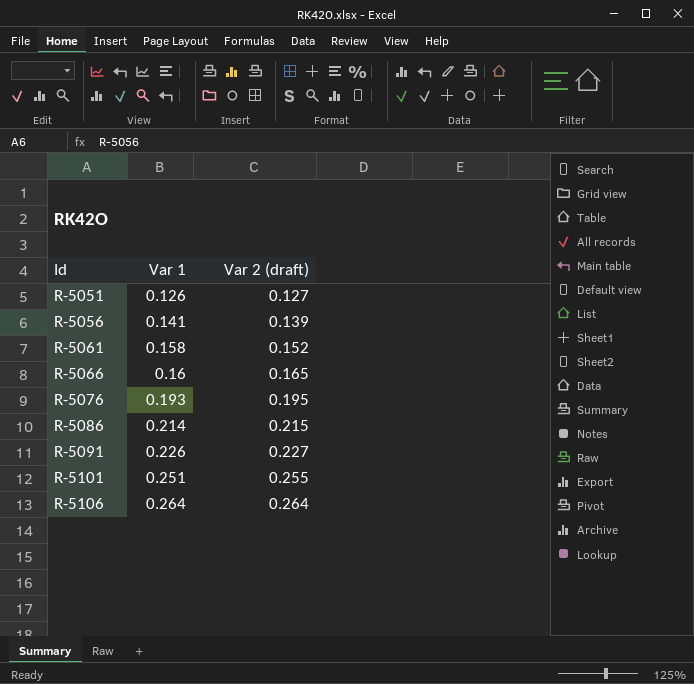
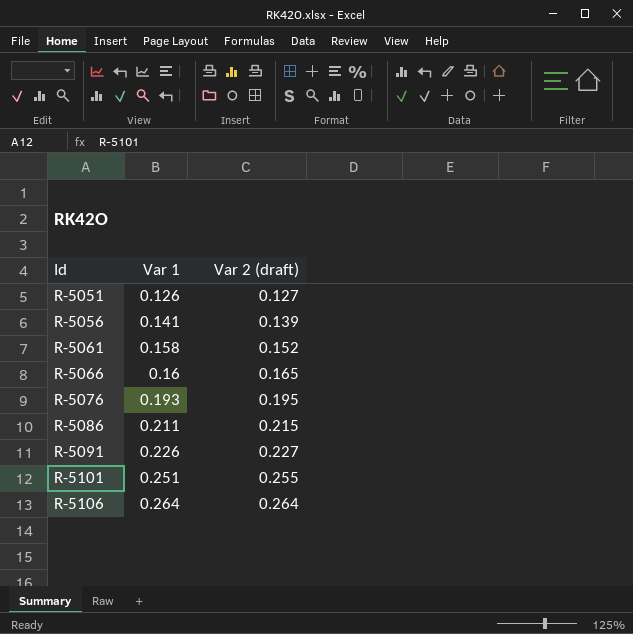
R-5086 | Var 1: 0.214 -> 0.211

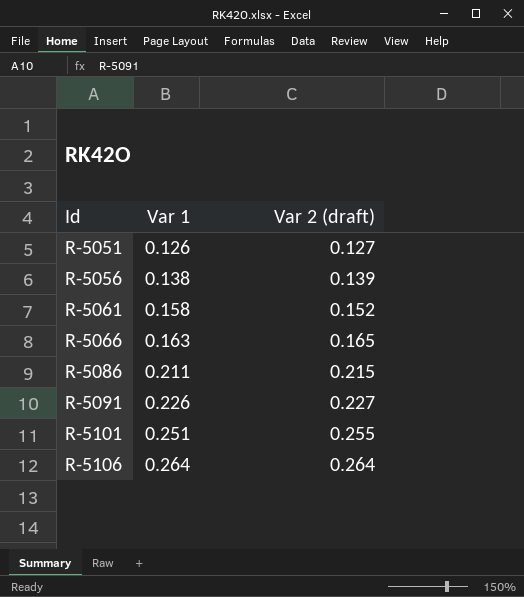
row R-5076: 0.193 | 0.195 -> none
R-5056 | Var 1: 0.141 -> 0.138
R-5066 | Var 1: 0.16 -> 0.163

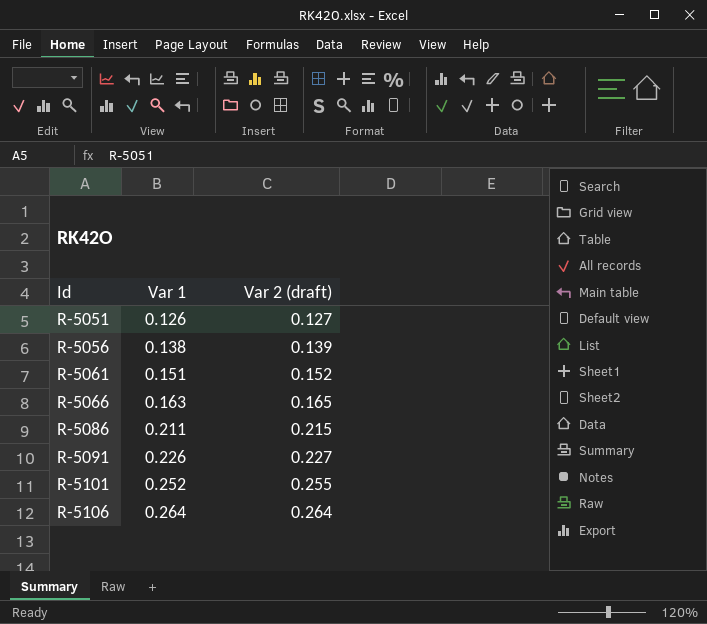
R-5061 | Var 1: 0.158 -> 0.151
R-5101 | Var 1: 0.251 -> 0.252

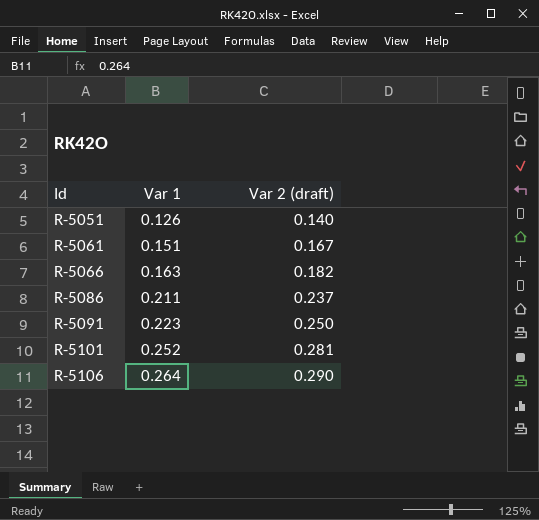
row R-5056: 0.138 | 0.139 -> none
R-5051 | Var 2 (draft): 0.127 -> 0.140
R-5061 | Var 2 (draft): 0.152 -> 0.167
R-5066 | Var 2 (draft): 0.165 -> 0.182
R-5086 | Var 2 (draft): 0.215 -> 0.237
R-5091 | Var 1: 0.226 -> 0.223
R-5091 | Var 2 (draft): 0.227 -> 0.250
R-5101 | Var 2 (draft): 0.255 -> 0.281
R-5106 | Var 2 (draft): 0.264 -> 0.290

